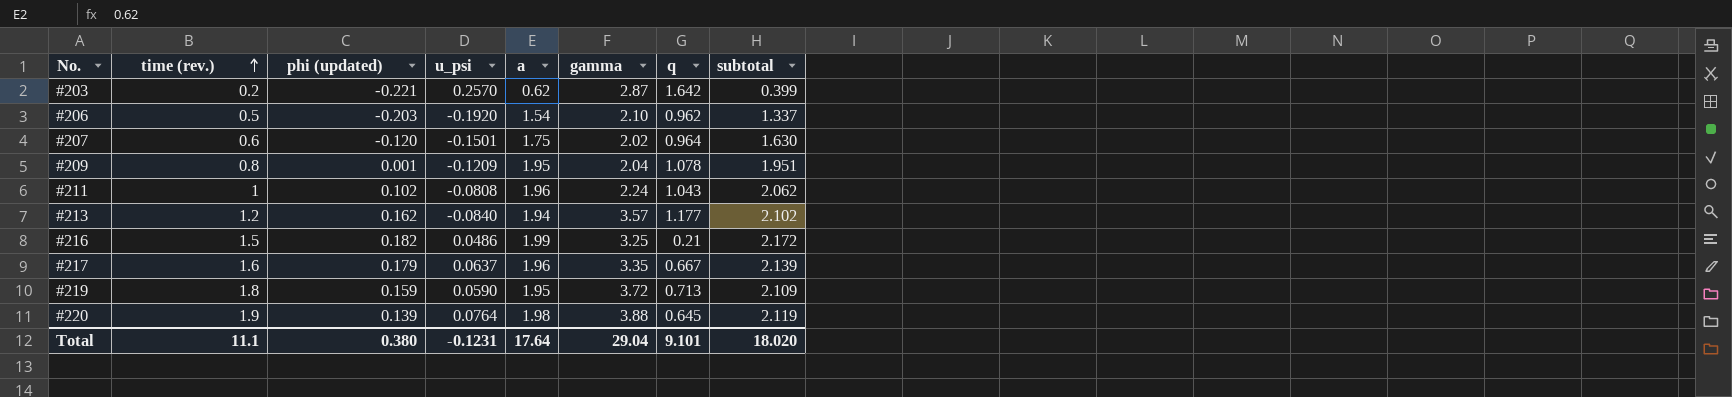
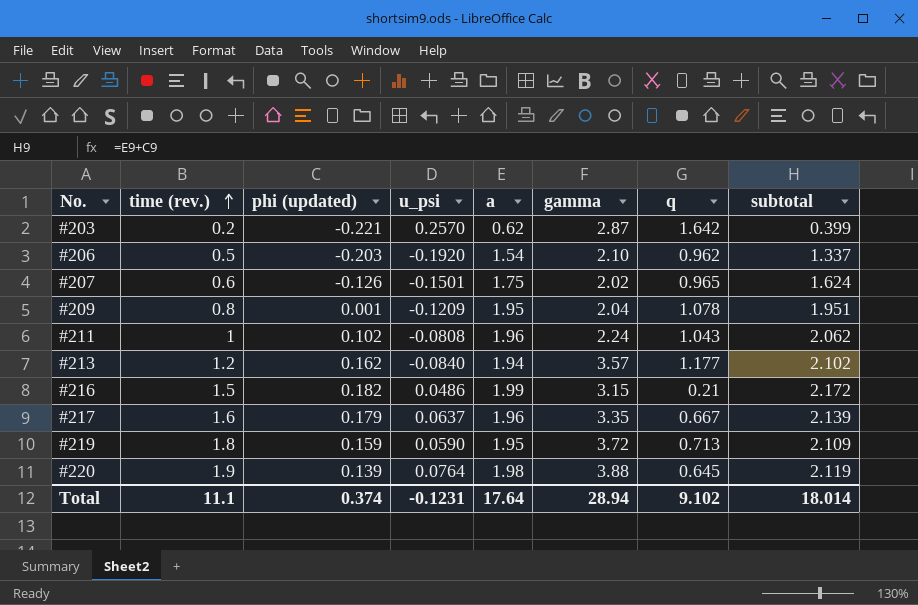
#207 | phi (updated): -0.120 -> -0.126
#207 | q: 0.964 -> 0.965
#207 | subtotal: 1.630 -> 1.624
#216 | gamma: 3.25 -> 3.15
Total | phi (updated): 0.380 -> 0.374
Total | gamma: 29.04 -> 28.94
Total | q: 9.101 -> 9.102
Total | subtotal: 18.020 -> 18.014

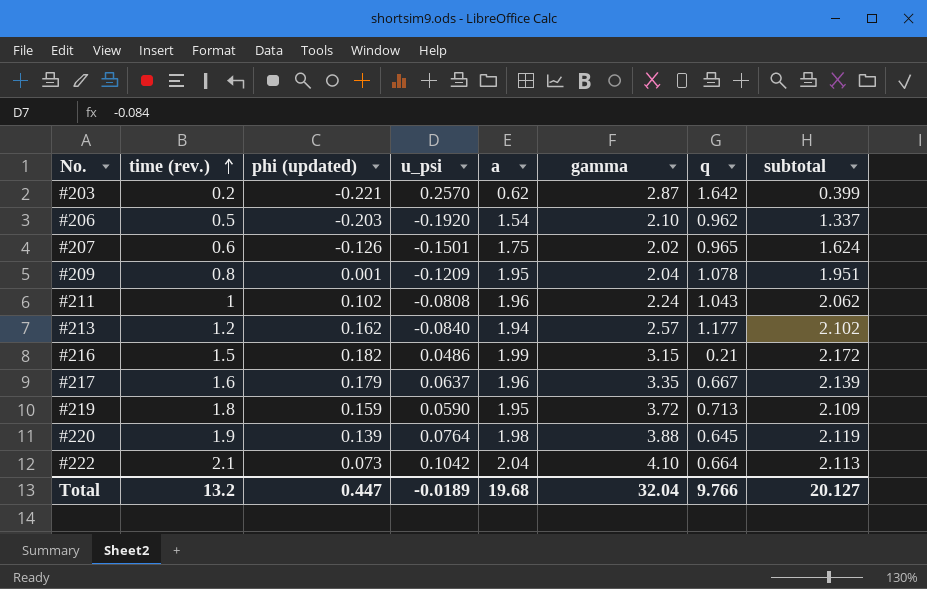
#213 | gamma: 3.57 -> 2.57
row #222: none -> 2.1 | 0.073 | 0.1042 | 2.04 | 4.10 | 0.664 | 2.113
Total | time (rev.): 11.1 -> 13.2
Total | phi (updated): 0.374 -> 0.447
Total | u_psi: -0.1231 -> -0.0189
Total | a: 17.64 -> 19.68
Total | gamma: 28.94 -> 32.04
Total | q: 9.102 -> 9.766
Total | subtotal: 18.014 -> 20.127

